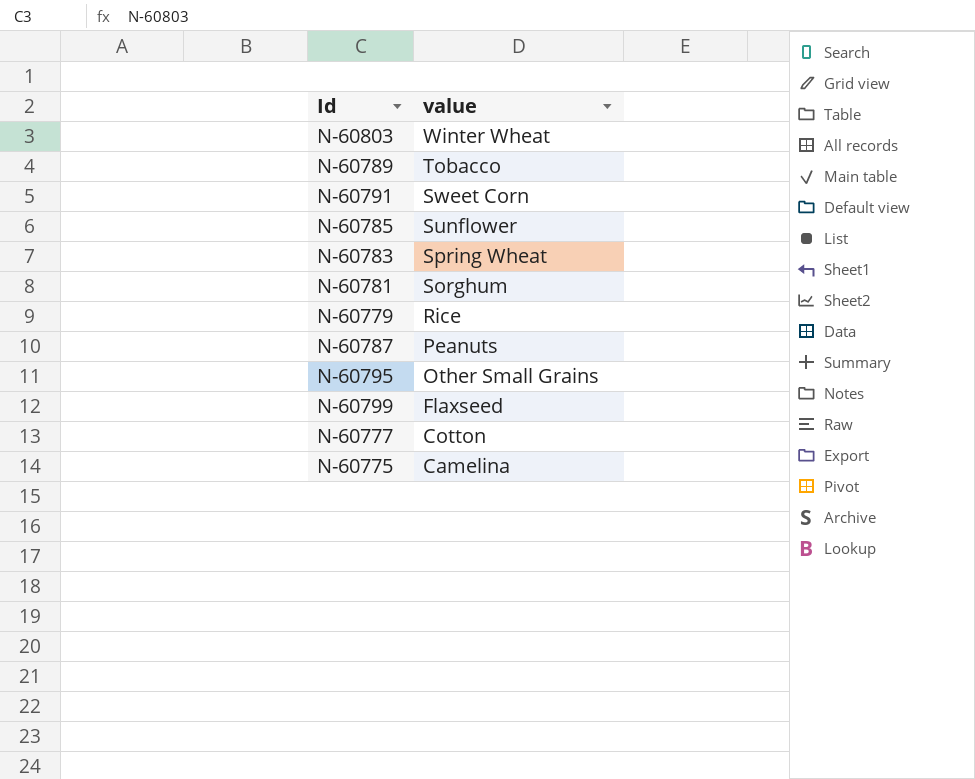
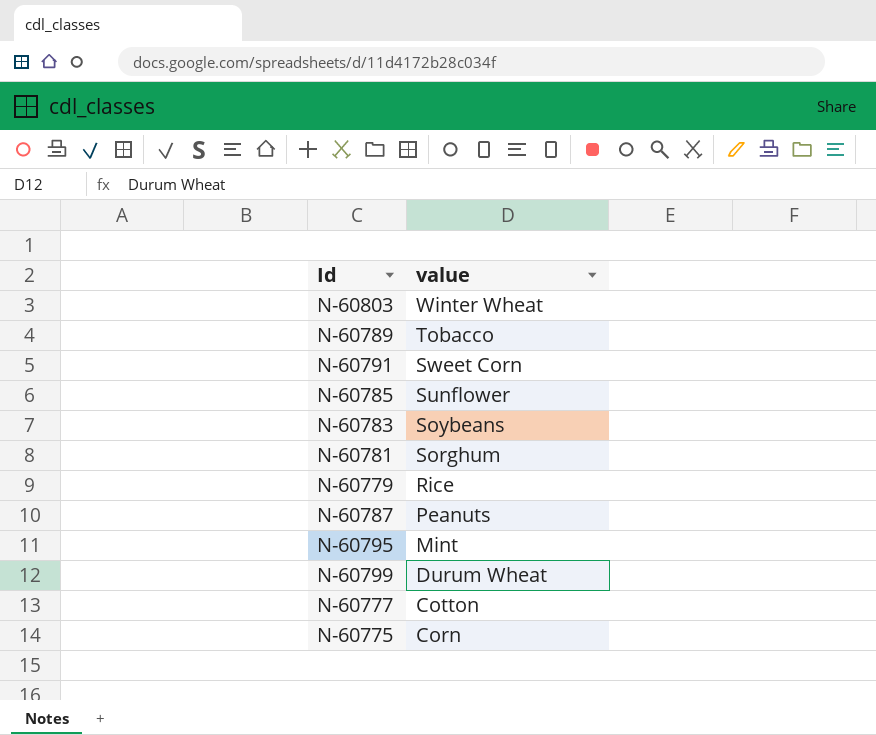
N-60783 | value: Spring Wheat -> Soybeans
N-60795 | value: Other Small Grains -> Mint
N-60799 | value: Flaxseed -> Durum Wheat
N-60775 | value: Camelina -> Corn

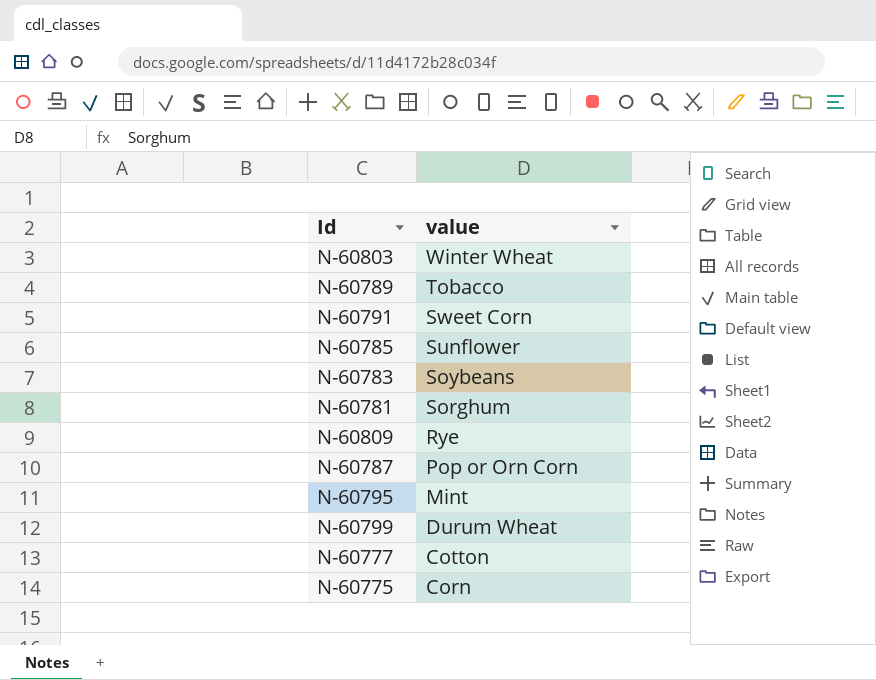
row N-60779: Rice -> none
row N-60809: none -> Rye
N-60787 | value: Peanuts -> Pop or Orn Corn

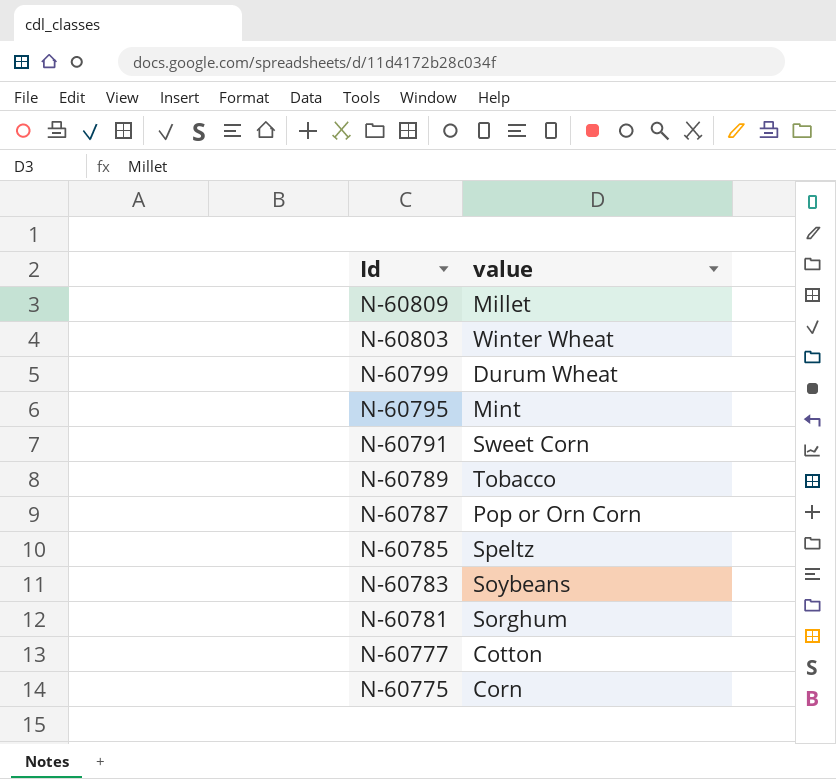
row order: value descending -> Id descending
N-60809 | value: Rye -> Millet
N-60785 | value: Sunflower -> Speltz

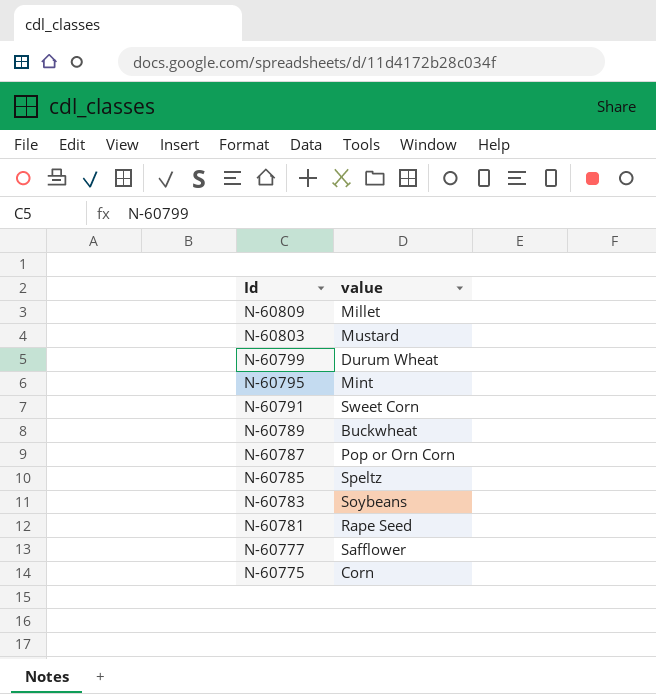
N-60803 | value: Winter Wheat -> Mustard
N-60789 | value: Tobacco -> Buckwheat
N-60781 | value: Sorghum -> Rape Seed
N-60777 | value: Cotton -> Safflower

